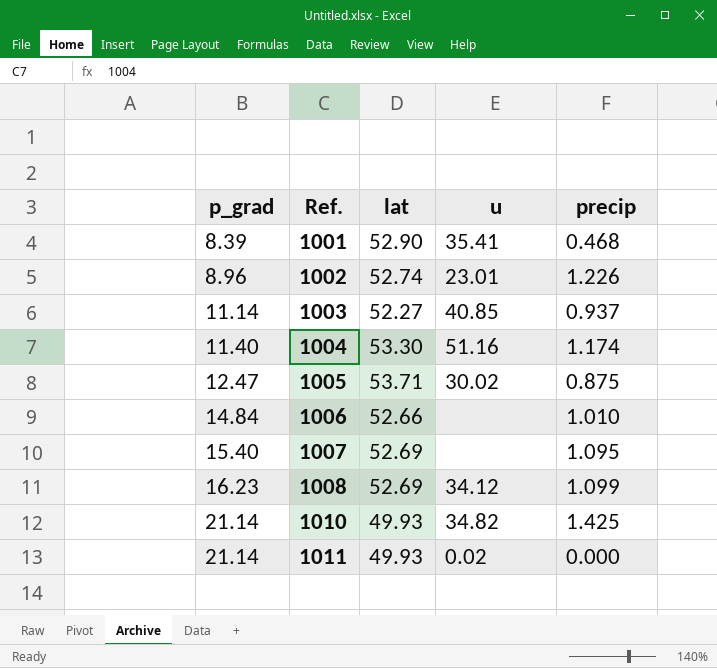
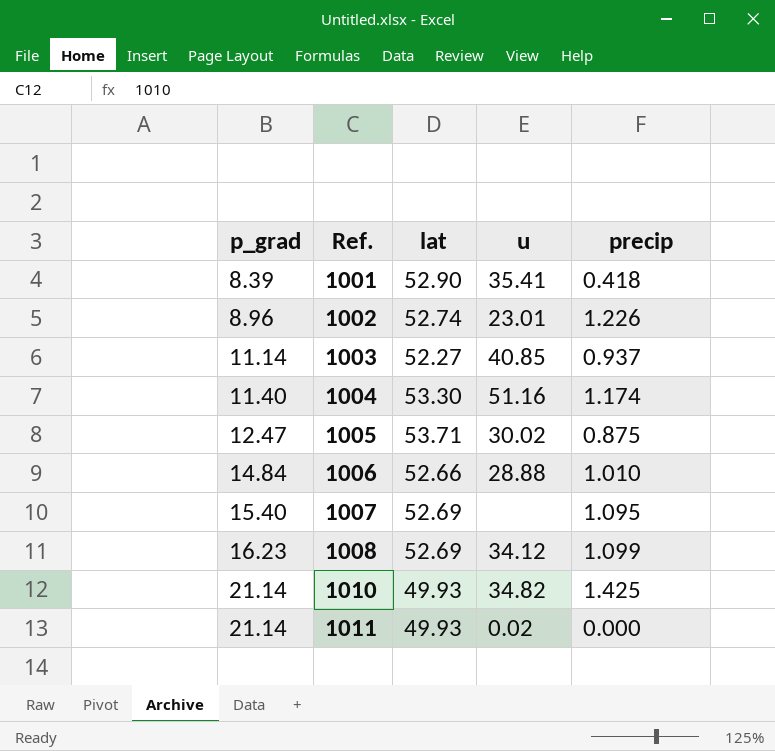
1001 | precip: 0.468 -> 0.418
1006 | u: none -> 28.88

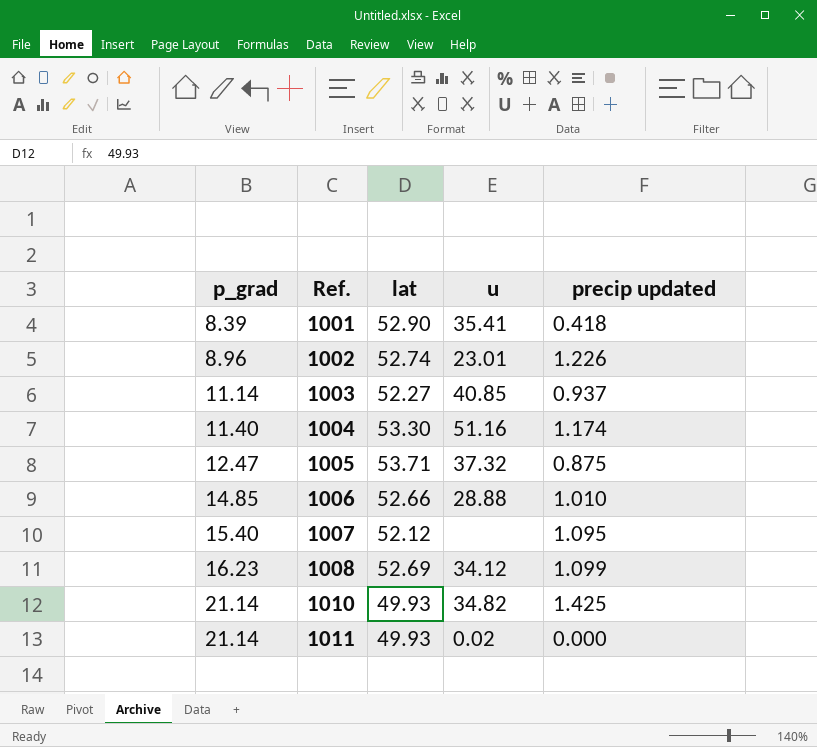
column name: precip -> precip updated
1005 | u: 30.02 -> 37.32
1006 | p_grad: 14.84 -> 14.85
1007 | lat: 52.69 -> 52.12

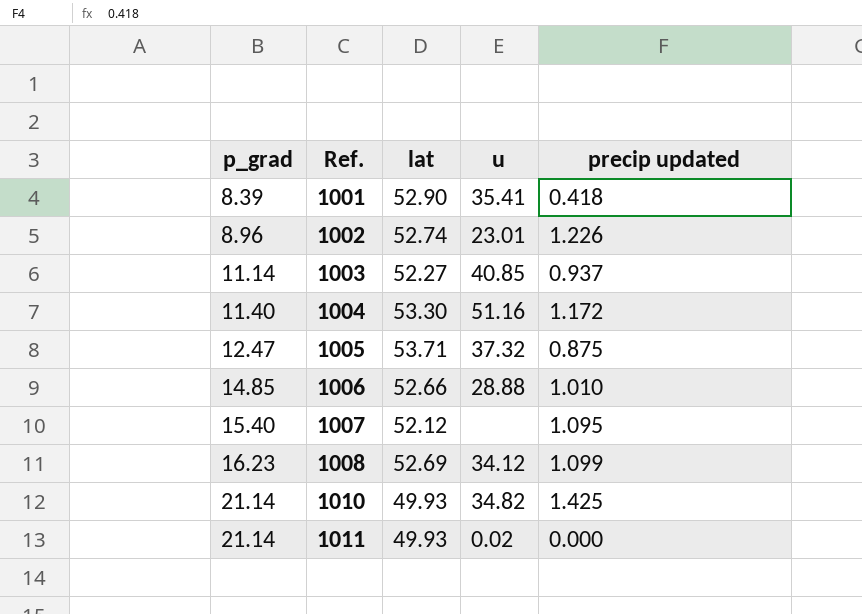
1004 | precip updated: 1.174 -> 1.172

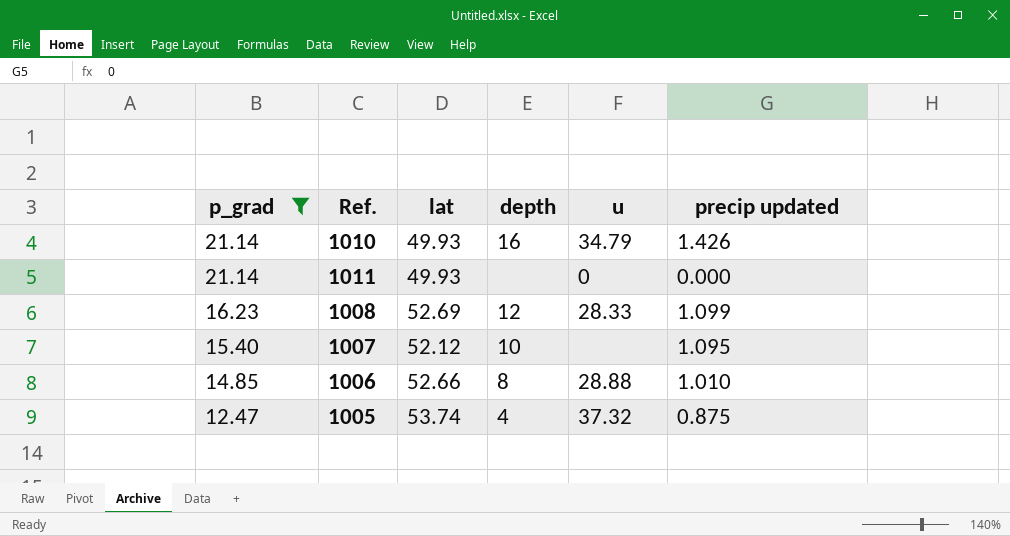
filter: none -> p_grad >= 12.47
row order: p_grad ascending -> p_grad descending
column depth | position: none -> 4
1010 | u: 34.82 -> 34.79
1010 | precip updated: 1.425 -> 1.426
1011 | u: 0.02 -> 0
1008 | u: 34.12 -> 28.33
1005 | lat: 53.71 -> 53.74

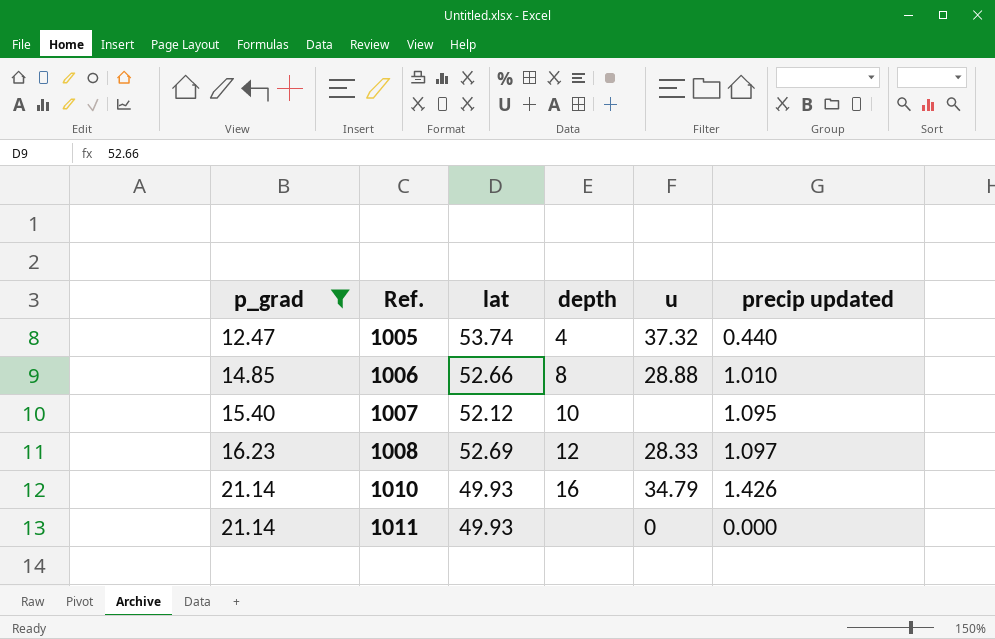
row order: p_grad descending -> p_grad ascending
1005 | precip updated: 0.875 -> 0.440
1008 | precip updated: 1.099 -> 1.097

